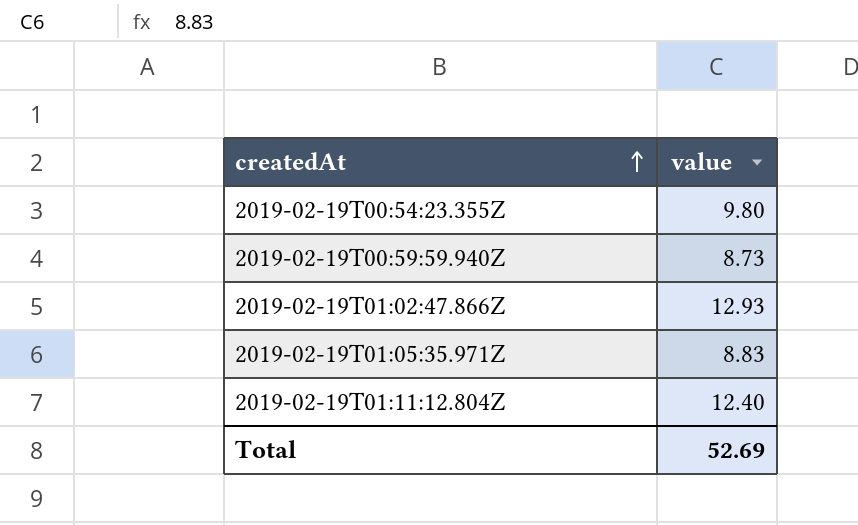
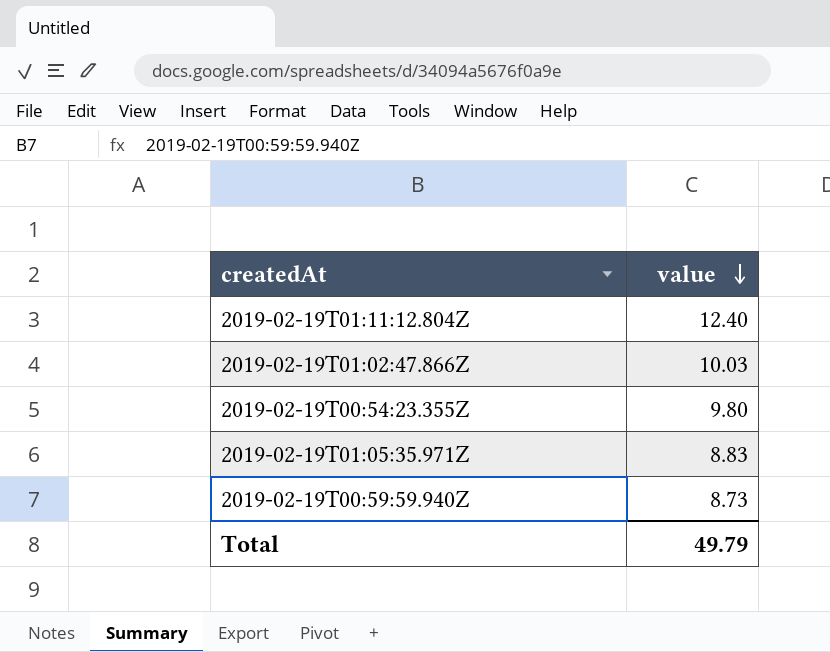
row order: createdAt ascending -> value descending
2019-02-19T01:02:47.866Z | value: 12.93 -> 10.03
Total | value: 52.69 -> 49.79

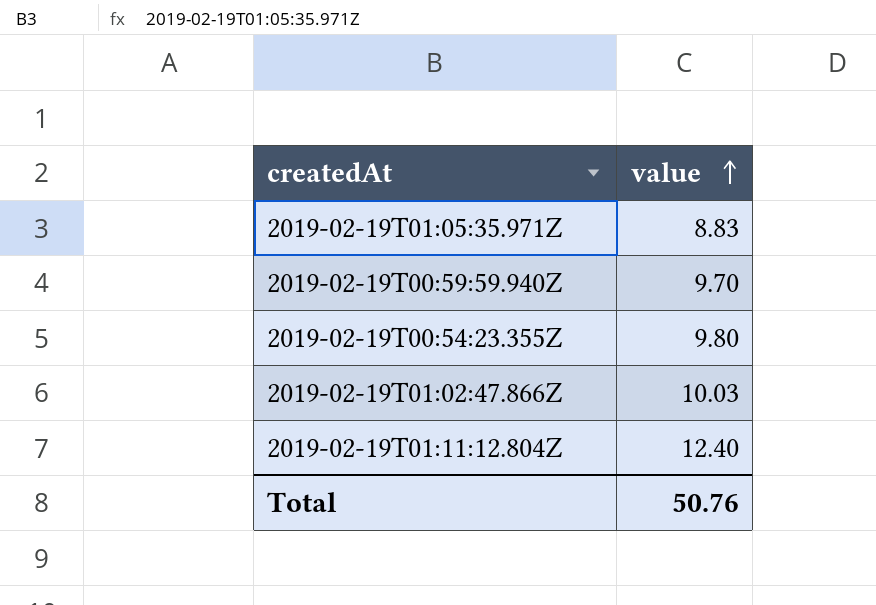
row order: value descending -> value ascending
2019-02-19T00:59:59.940Z | value: 8.73 -> 9.70
Total | value: 49.79 -> 50.76

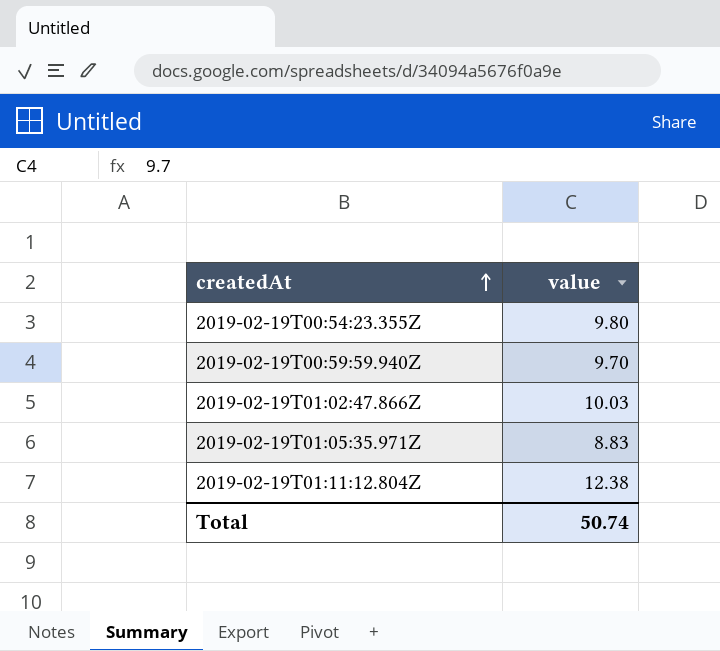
row order: value ascending -> createdAt ascending
2019-02-19T01:11:12.804Z | value: 12.40 -> 12.38
Total | value: 50.76 -> 50.74

